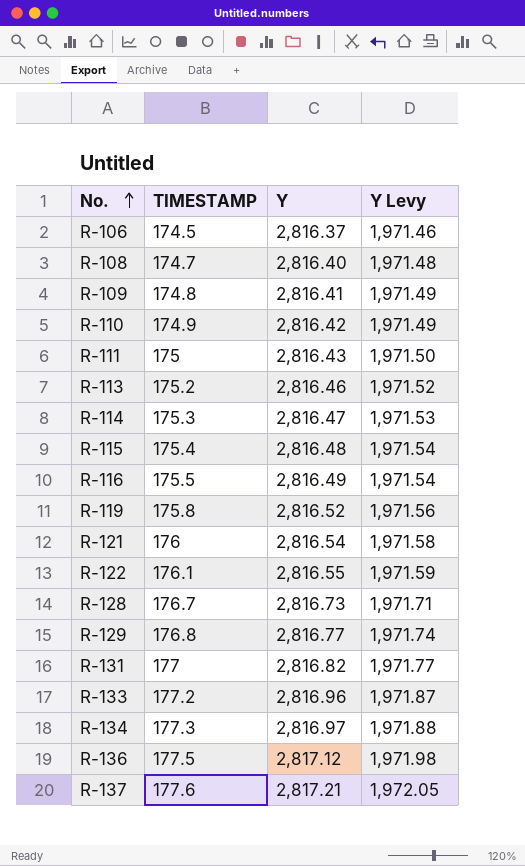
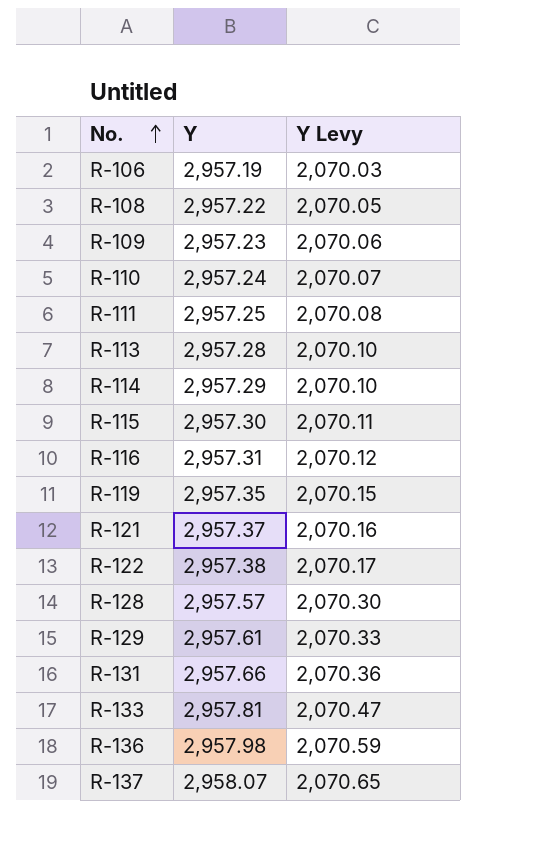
column TIMESTAMP | position: 2 -> none
row R-134: 177.3 | 2,816.97 | 1,971.88 -> none
R-106 | Y: 2,816.37 -> 2,957.19
R-106 | Y Levy: 1,971.46 -> 2,070.03
R-108 | Y: 2,816.40 -> 2,957.22
R-108 | Y Levy: 1,971.48 -> 2,070.05
R-109 | Y: 2,816.41 -> 2,957.23
R-109 | Y Levy: 1,971.49 -> 2,070.06
R-110 | Y: 2,816.42 -> 2,957.24
R-110 | Y Levy: 1,971.49 -> 2,070.07
R-111 | Y: 2,816.43 -> 2,957.25
R-111 | Y Levy: 1,971.50 -> 2,070.08
R-113 | Y: 2,816.46 -> 2,957.28
R-113 | Y Levy: 1,971.52 -> 2,070.10
R-114 | Y: 2,816.47 -> 2,957.29
R-114 | Y Levy: 1,971.53 -> 2,070.10
R-115 | Y: 2,816.48 -> 2,957.30
R-115 | Y Levy: 1,971.54 -> 2,070.11
R-116 | Y: 2,816.49 -> 2,957.31
R-116 | Y Levy: 1,971.54 -> 2,070.12
R-119 | Y: 2,816.52 -> 2,957.35
R-119 | Y Levy: 1,971.56 -> 2,070.15
R-121 | Y: 2,816.54 -> 2,957.37
R-121 | Y Levy: 1,971.58 -> 2,070.16
R-122 | Y: 2,816.55 -> 2,957.38
R-122 | Y Levy: 1,971.59 -> 2,070.17
R-128 | Y: 2,816.73 -> 2,957.57
R-128 | Y Levy: 1,971.71 -> 2,070.30
R-129 | Y: 2,816.77 -> 2,957.61
R-129 | Y Levy: 1,971.74 -> 2,070.33
R-131 | Y: 2,816.82 -> 2,957.66
R-131 | Y Levy: 1,971.77 -> 2,070.36
R-133 | Y: 2,816.96 -> 2,957.81
R-133 | Y Levy: 1,971.87 -> 2,070.47
R-136 | Y: 2,817.12 -> 2,957.98
R-136 | Y Levy: 1,971.98 -> 2,070.59
R-137 | Y: 2,817.21 -> 2,958.07
R-137 | Y Levy: 1,972.05 -> 2,070.65

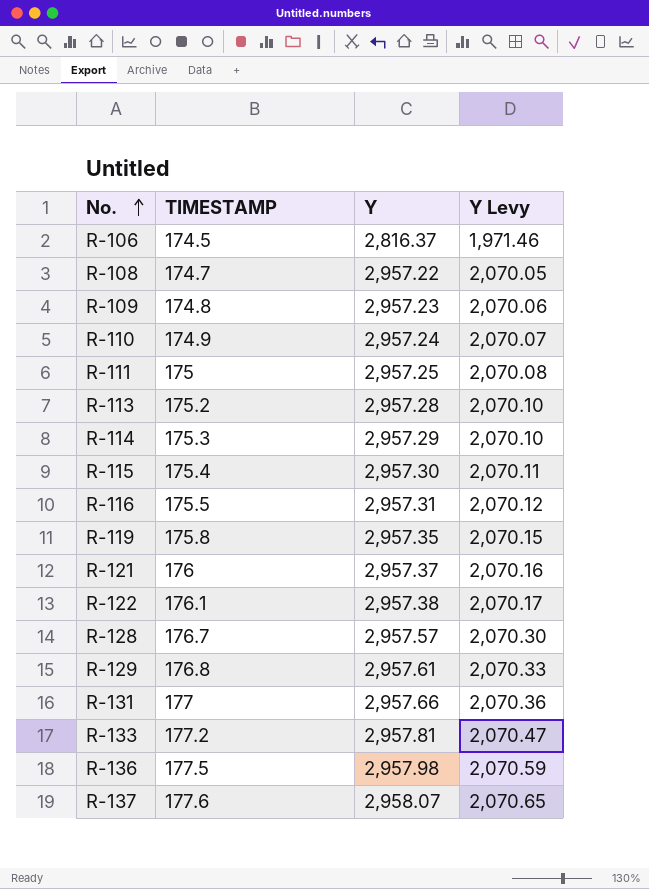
column TIMESTAMP | position: none -> 2
R-106 | Y: 2,957.19 -> 2,816.37
R-106 | Y Levy: 2,070.03 -> 1,971.46

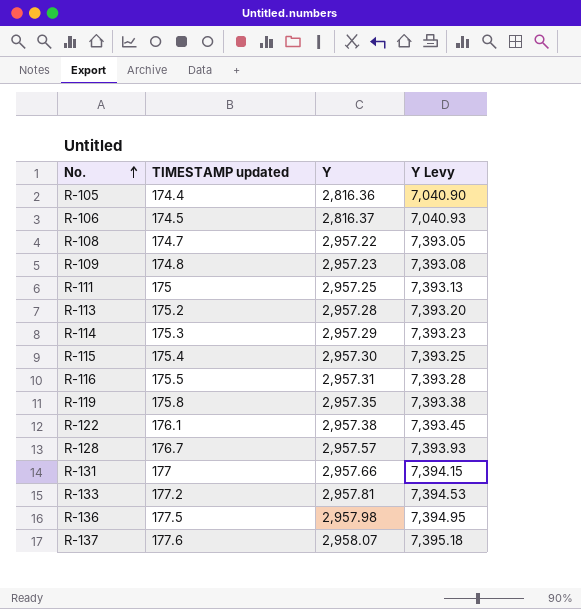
column name: TIMESTAMP -> TIMESTAMP updated
column Y Levy | formula: [Y] * 0.7 -> [Y] * 2.5
row R-110: 174.9 | 2,957.24 | 2,070.07 -> none
row R-121: 176 | 2,957.37 | 2,070.16 -> none
row R-129: 176.8 | 2,957.61 | 2,070.33 -> none
row R-105: none -> 174.4 | 2,816.36 | 7,040.90

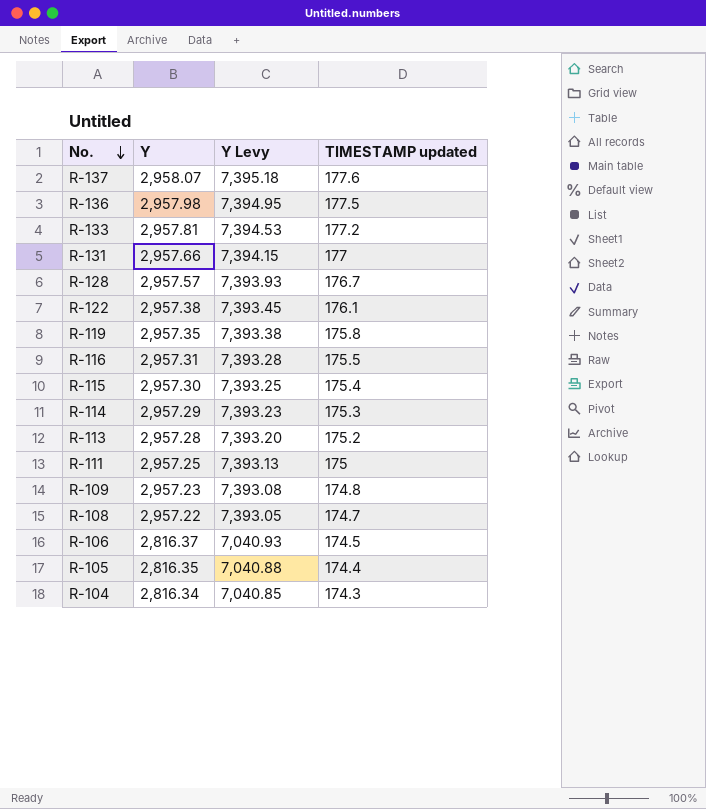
row order: No. ascending -> No. descending
column TIMESTAMP updated | position: 2 -> 4
R-105 | Y: 2,816.36 -> 2,816.35
R-105 | Y Levy: 7,040.90 -> 7,040.88
row R-104: none -> 2,816.34 | 7,040.85 | 174.3

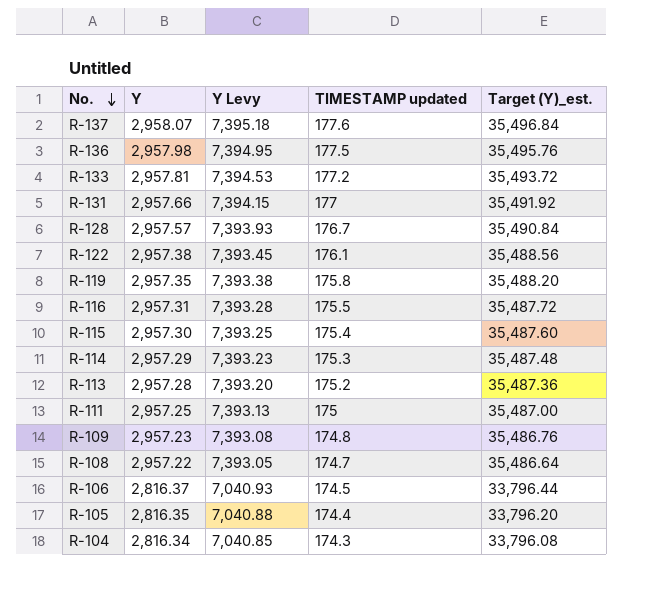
column Target (Y)_est. | formula: none -> [Y] * 12

